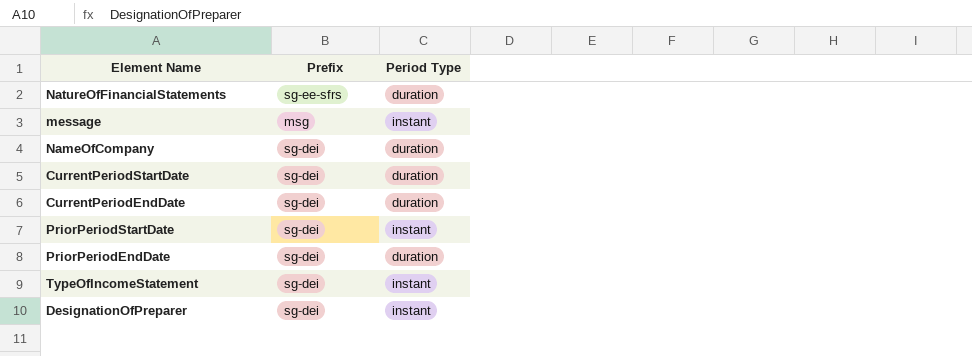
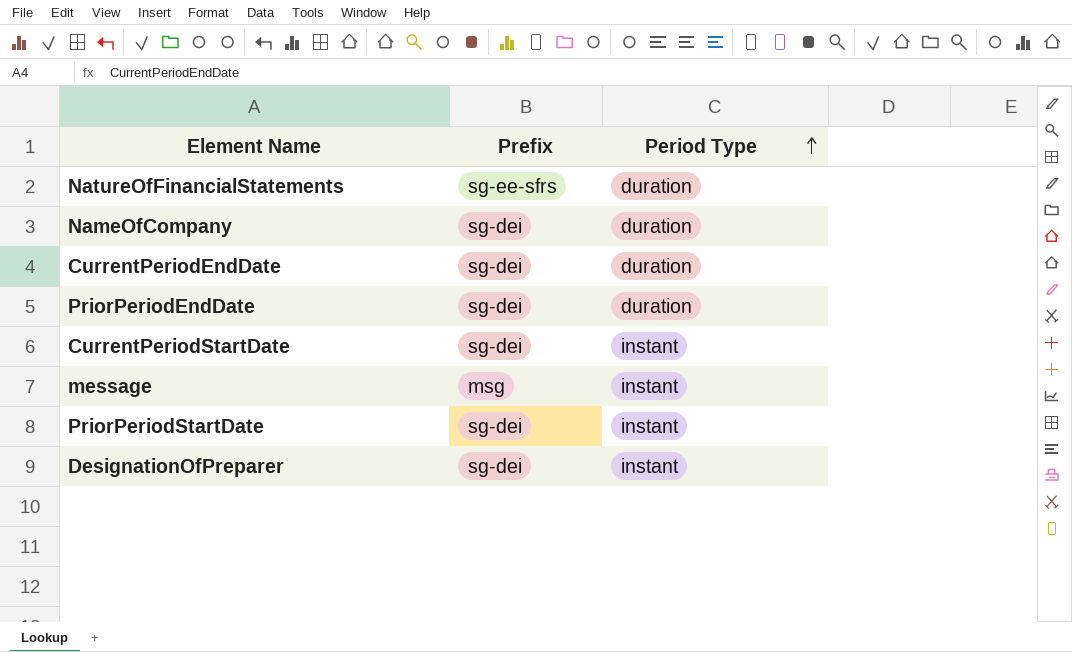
row order: none -> Period Type ascending
row TypeOfIncomeStatement: sg-dei | instant -> none
CurrentPeriodStartDate | Period Type: duration -> instant

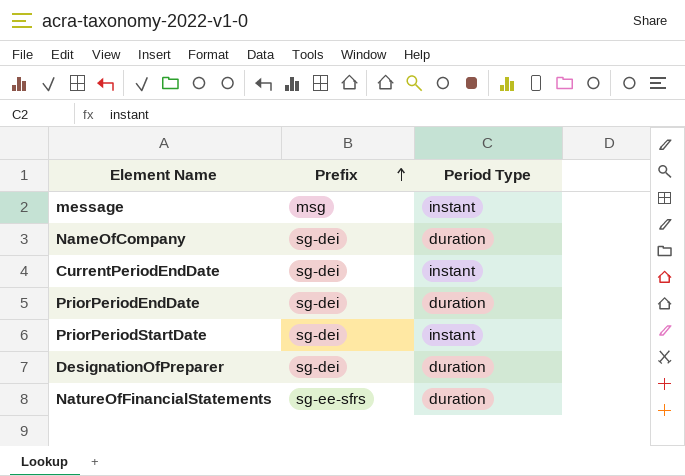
row order: Period Type ascending -> Prefix ascending
row CurrentPeriodStartDate: sg-dei | instant -> none
CurrentPeriodEndDate | Period Type: duration -> instant
DesignationOfPreparer | Period Type: instant -> duration

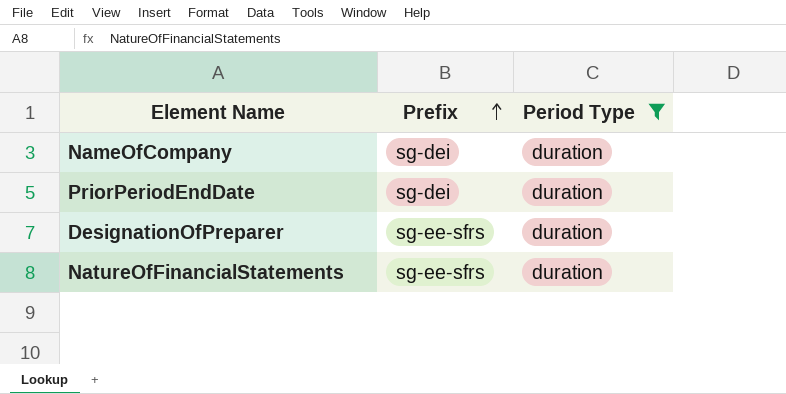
filter: none -> Period Type = duration
DesignationOfPreparer | Prefix: sg-dei -> sg-ee-sfrs

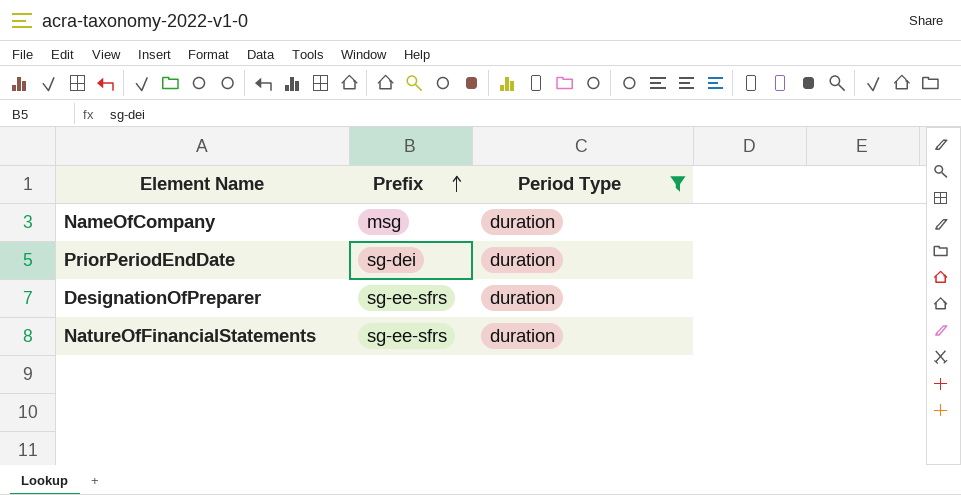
NameOfCompany | Prefix: sg-dei -> msg

